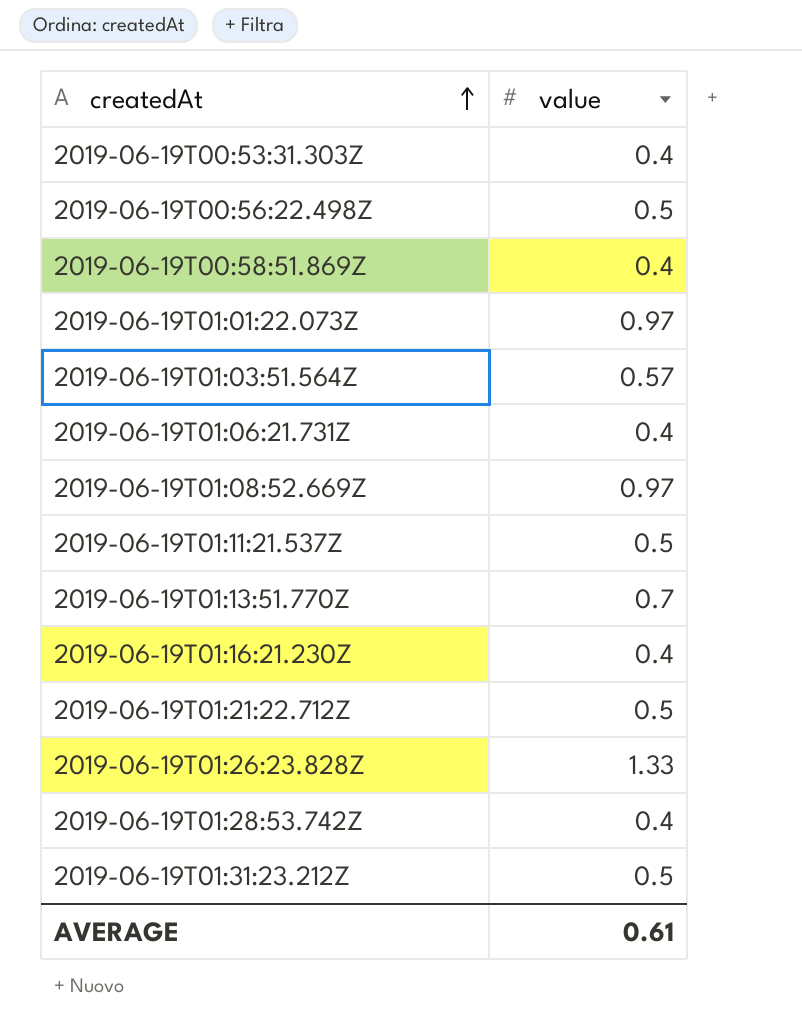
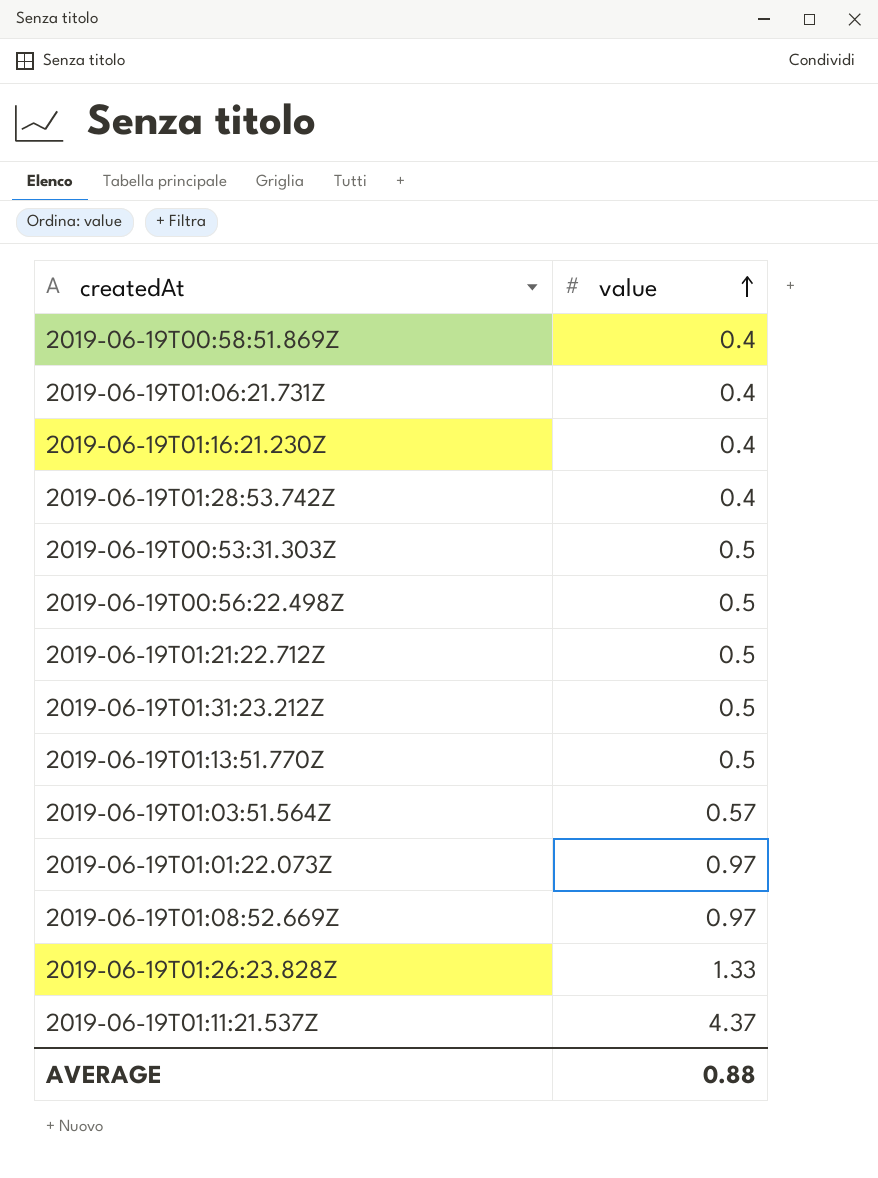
row order: createdAt ascending -> value ascending
2019-06-19T00:53:31.303Z | value: 0.4 -> 0.5
2019-06-19T01:13:51.770Z | value: 0.7 -> 0.5
2019-06-19T01:11:21.537Z | value: 0.5 -> 4.37
AVERAGE | value: 0.61 -> 0.88

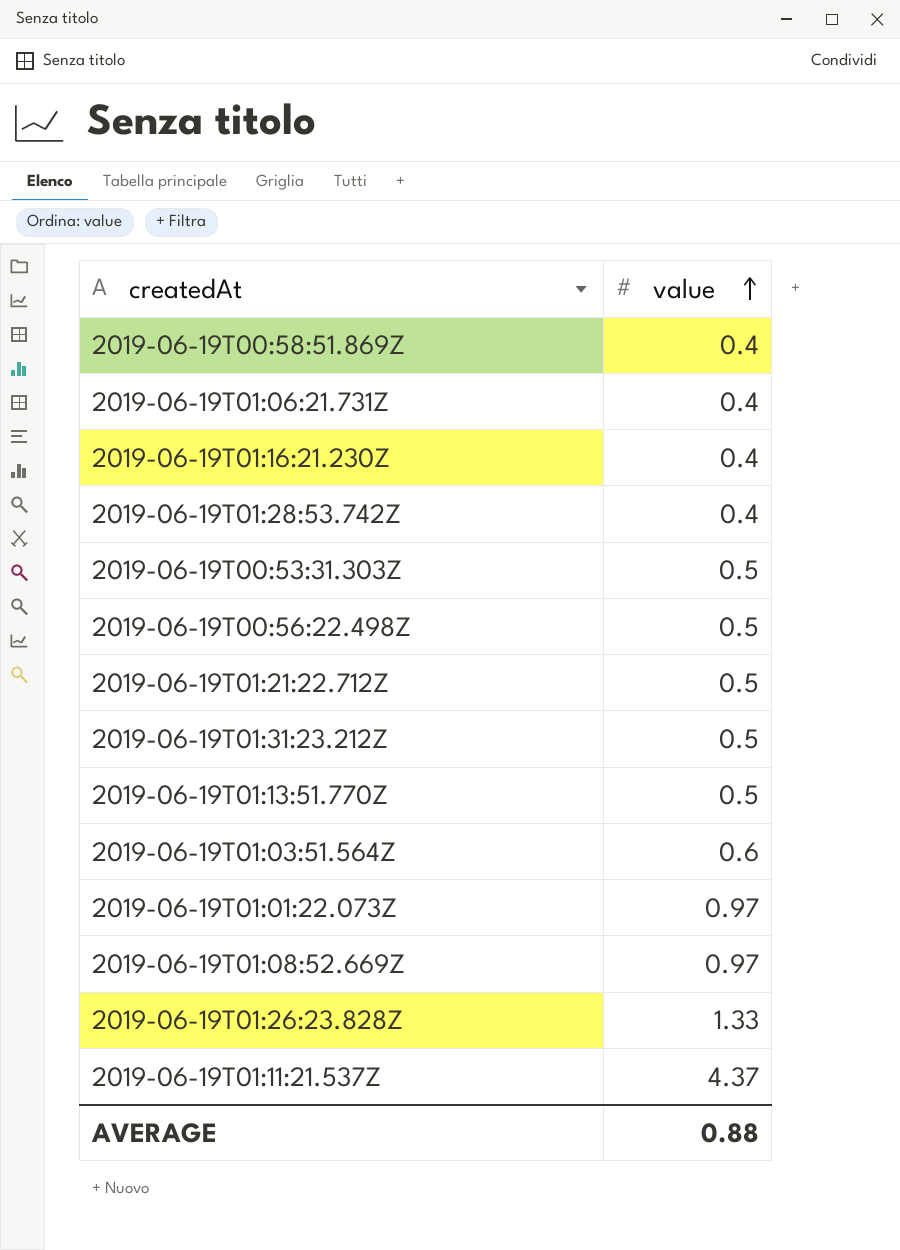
2019-06-19T01:03:51.564Z | value: 0.57 -> 0.6

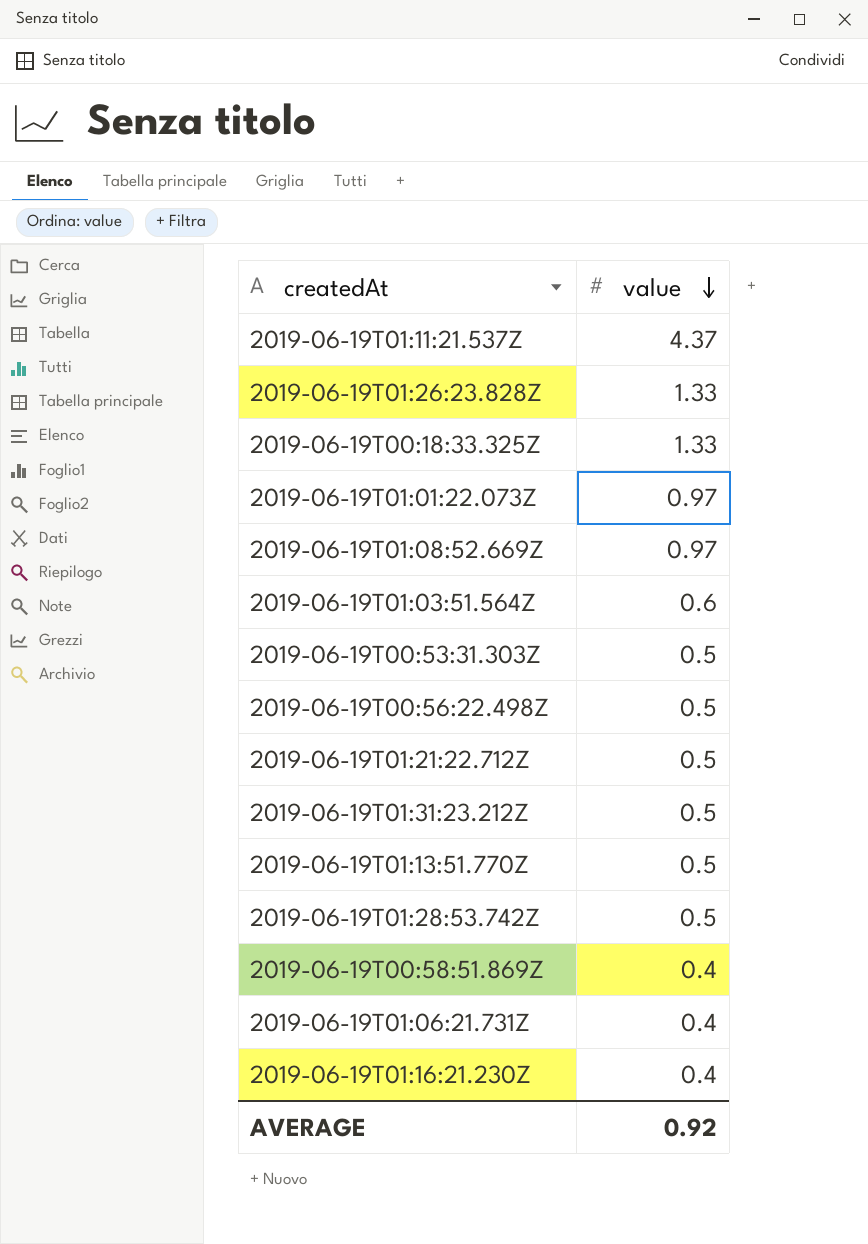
row order: value ascending -> value descending
row 2019-06-19T00:18:33.325Z: none -> 1.33
2019-06-19T01:28:53.742Z | value: 0.4 -> 0.5
AVERAGE | value: 0.88 -> 0.92

